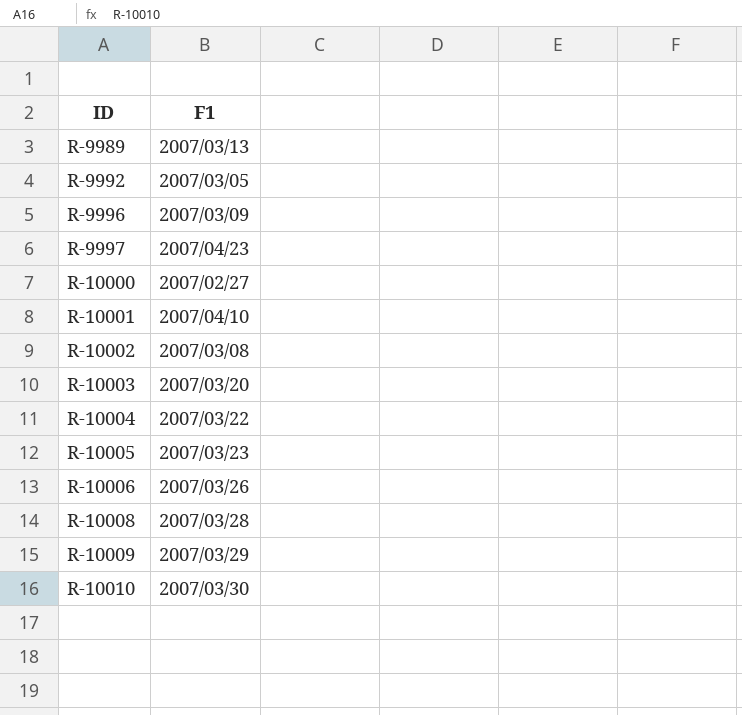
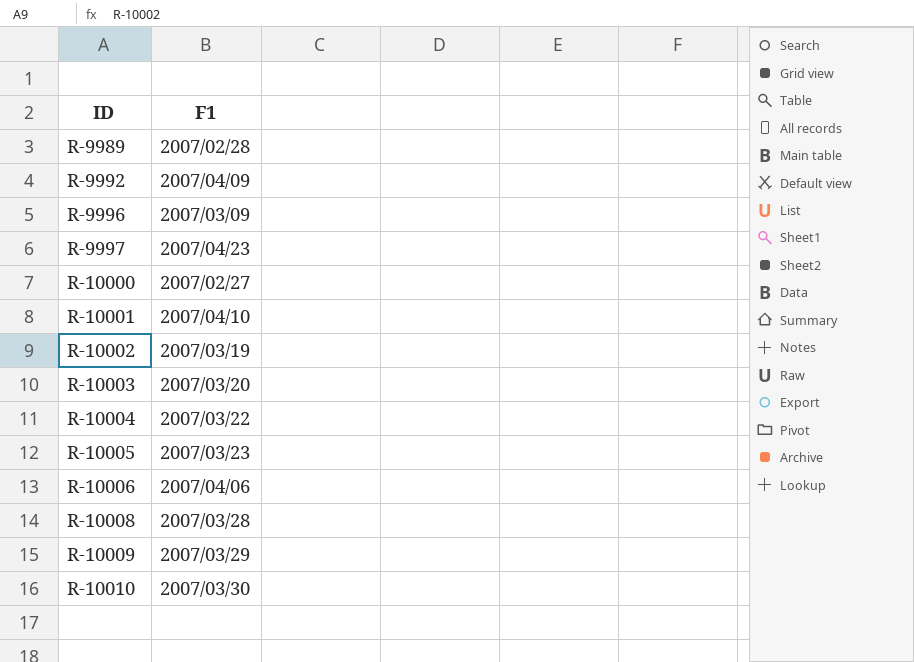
R-9989 | F1: 2007/03/13 -> 2007/02/28
R-9992 | F1: 2007/03/05 -> 2007/04/09
R-10002 | F1: 2007/03/08 -> 2007/03/19
R-10006 | F1: 2007/03/26 -> 2007/04/06

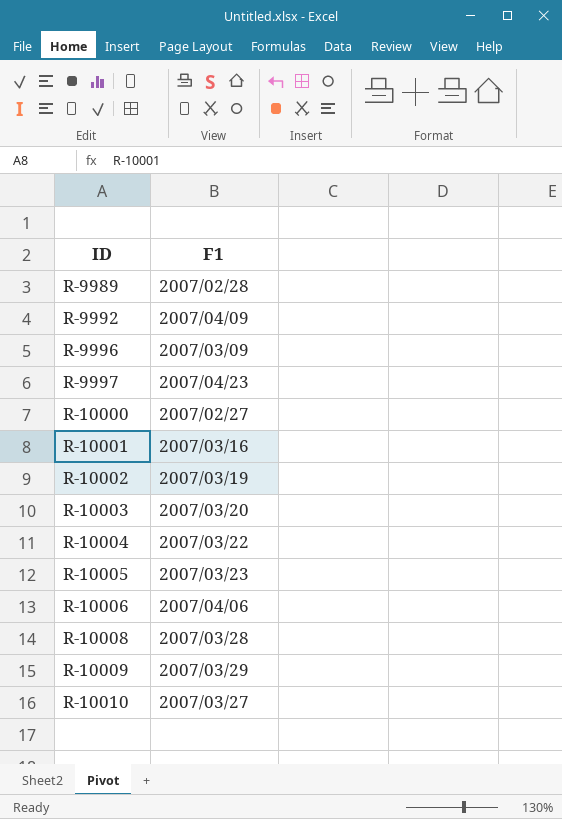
R-10001 | F1: 2007/04/10 -> 2007/03/16
R-10010 | F1: 2007/03/30 -> 2007/03/27

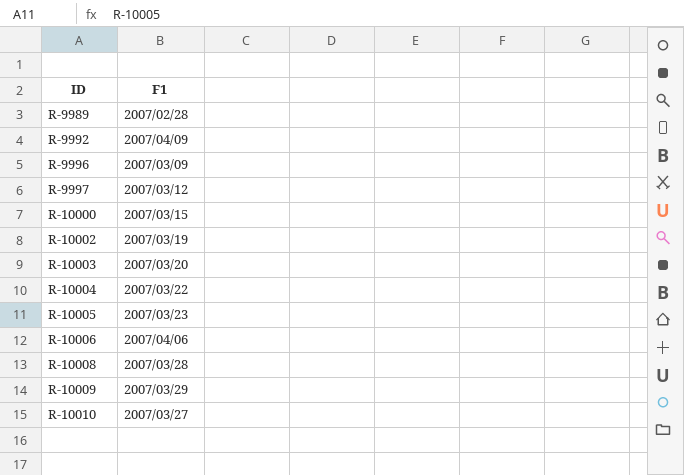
row R-10001: 2007/03/16 -> none
R-9997 | F1: 2007/04/23 -> 2007/03/12
R-10000 | F1: 2007/02/27 -> 2007/03/15

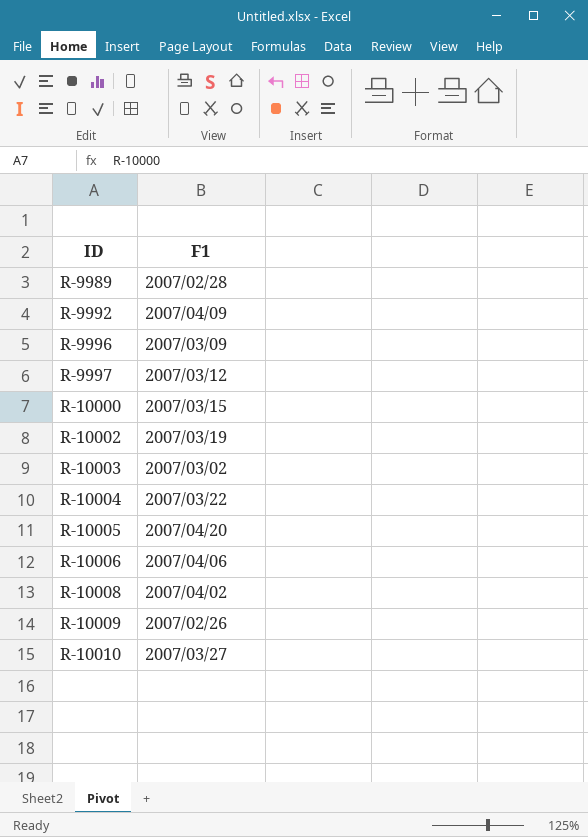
R-10003 | F1: 2007/03/20 -> 2007/03/02
R-10005 | F1: 2007/03/23 -> 2007/04/20
R-10008 | F1: 2007/03/28 -> 2007/04/02
R-10009 | F1: 2007/03/29 -> 2007/02/26

